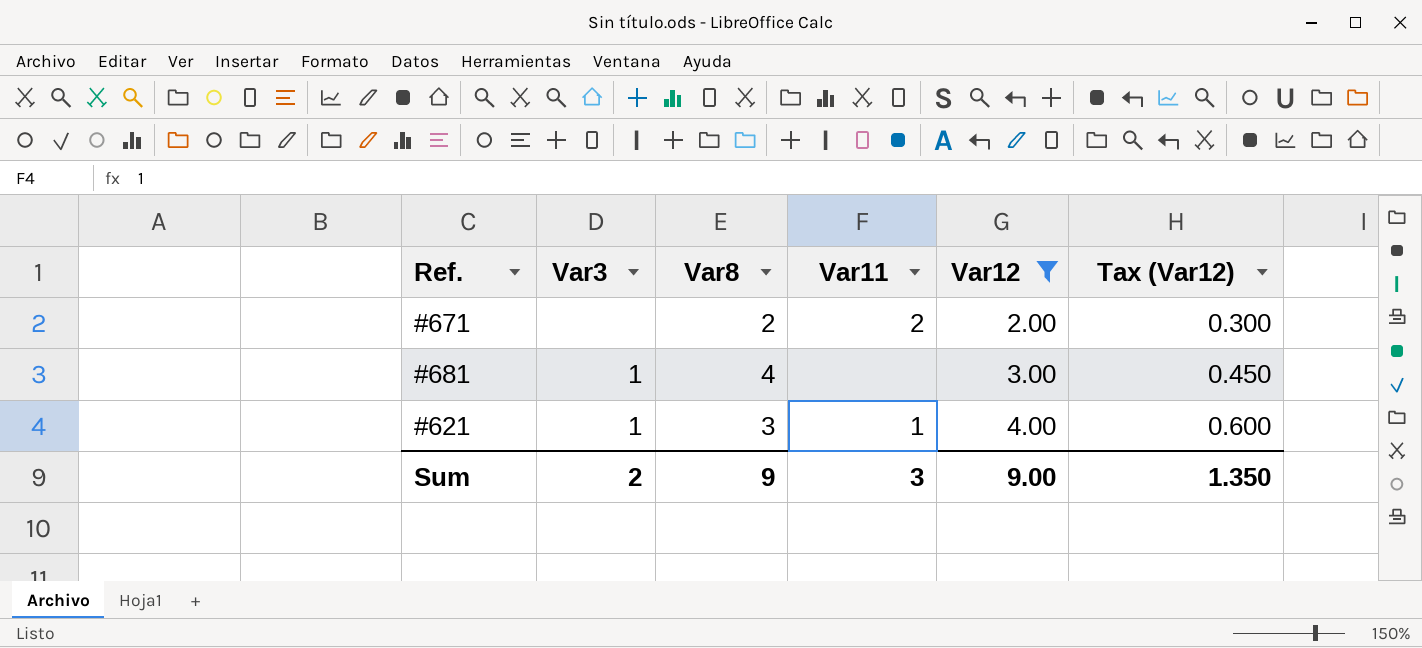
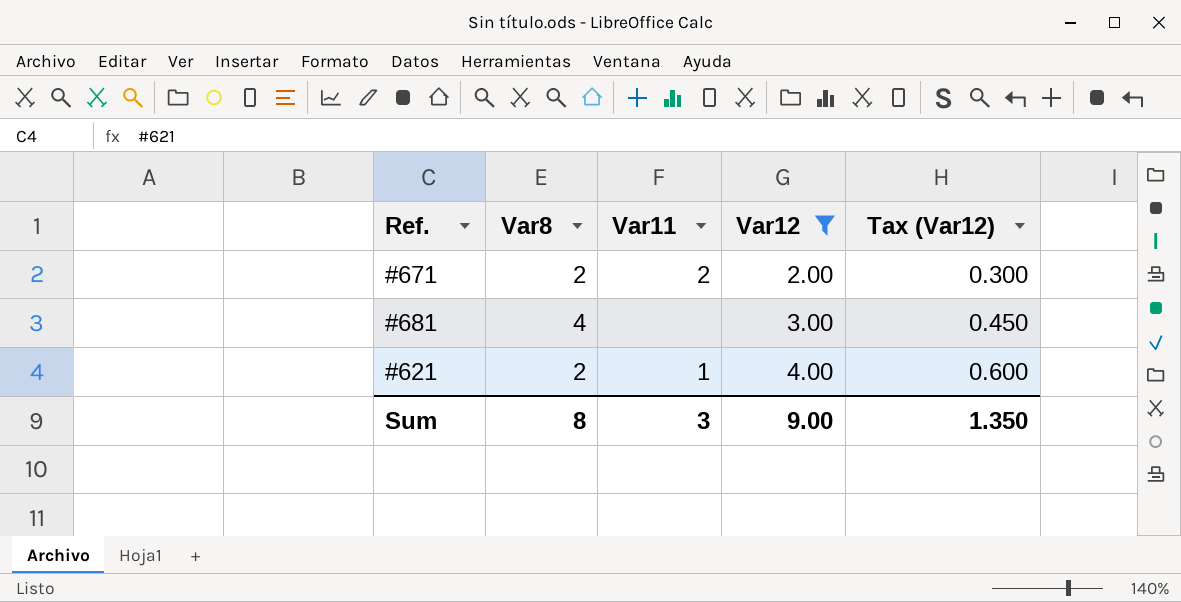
column Var3 | position: 2 -> none
#621 | Var8: 3 -> 2
Sum | Var8: 9 -> 8

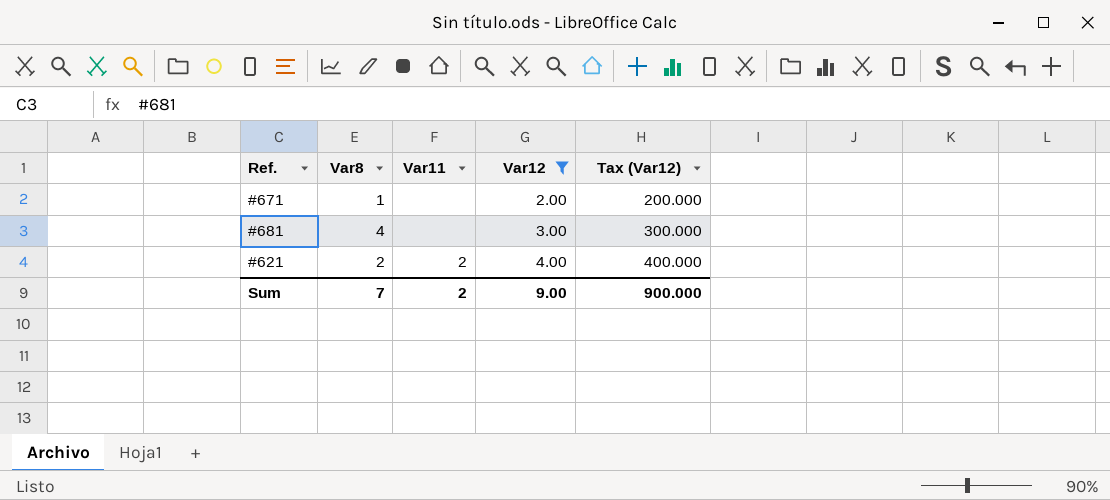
column Tax (Var12) | formula: [Var12] * 0.15 -> [Var12] * 100
#671 | Var8: 2 -> 1
#671 | Var11: 2 -> none
#621 | Var11: 1 -> 2
Sum | Var8: 8 -> 7
Sum | Var11: 3 -> 2
Sum | Tax (Var12): 1.350 -> 900.000

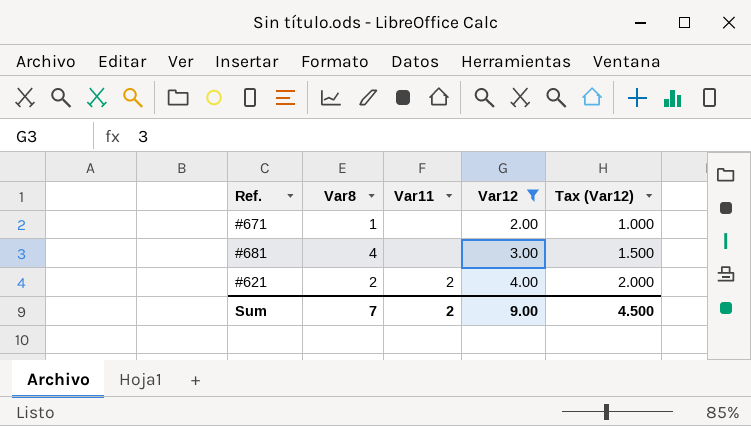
column Tax (Var12) | formula: [Var12] * 100 -> [Var12] * 0.5
Sum | Tax (Var12): 900.000 -> 4.500

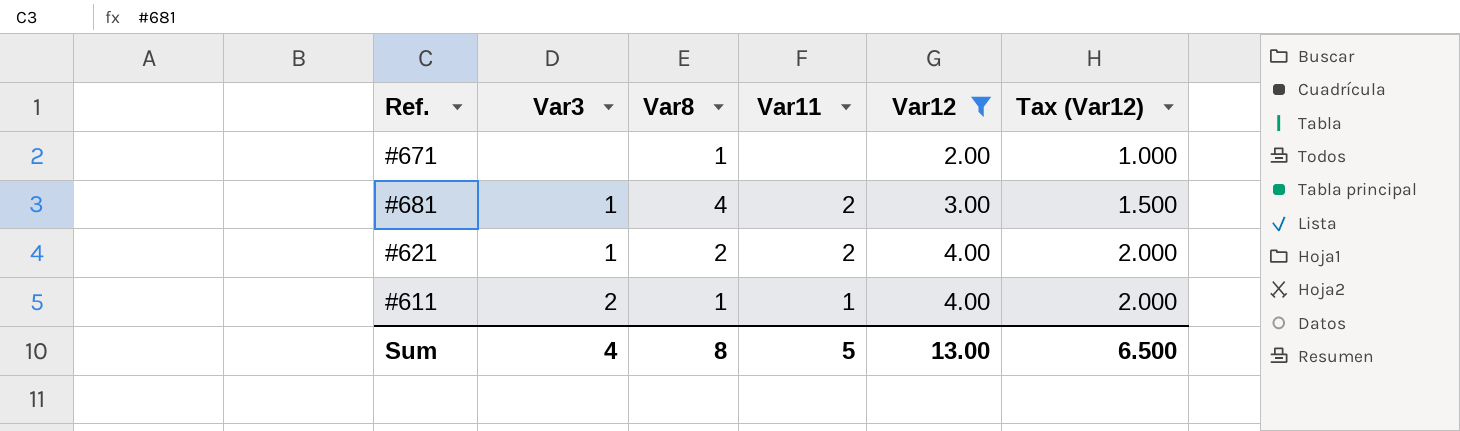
column Var3 | position: none -> 2
#681 | Var11: none -> 2
row #611: none -> 2 | 1 | 1 | 4.00 | 2.000
Sum | Var8: 7 -> 8
Sum | Var11: 2 -> 5
Sum | Var12: 9.00 -> 13.00
Sum | Tax (Var12): 4.500 -> 6.500

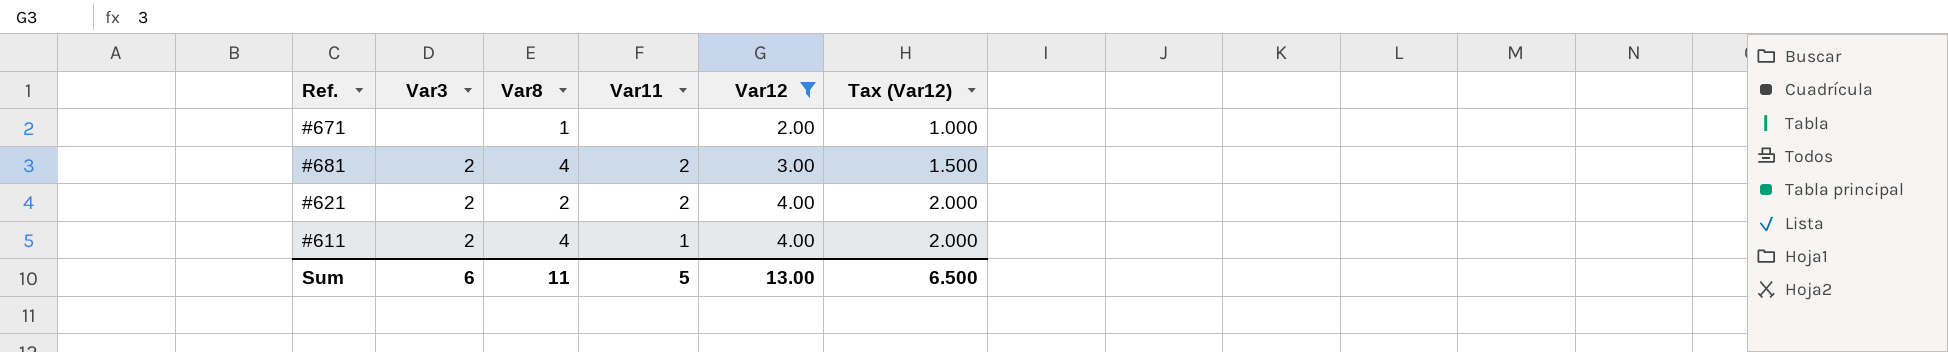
#681 | Var3: 1 -> 2
#621 | Var3: 1 -> 2
#611 | Var8: 1 -> 4
Sum | Var3: 4 -> 6
Sum | Var8: 8 -> 11

